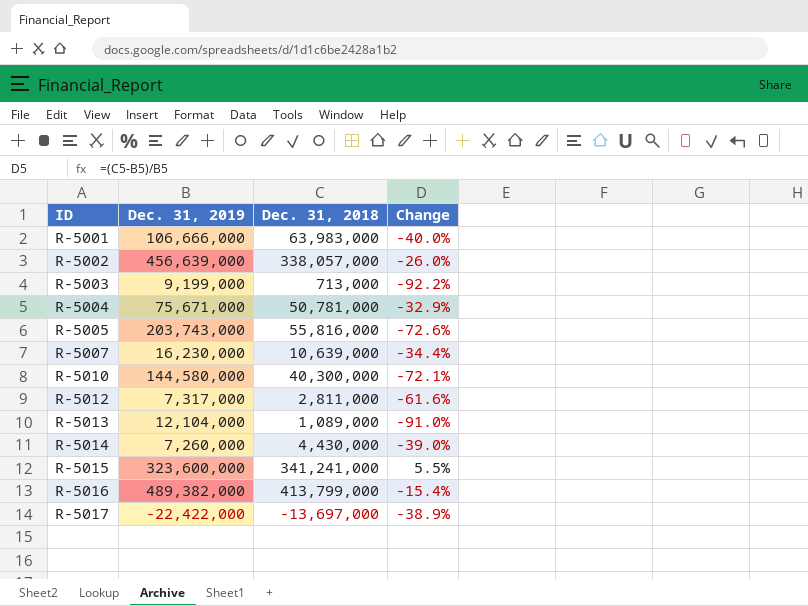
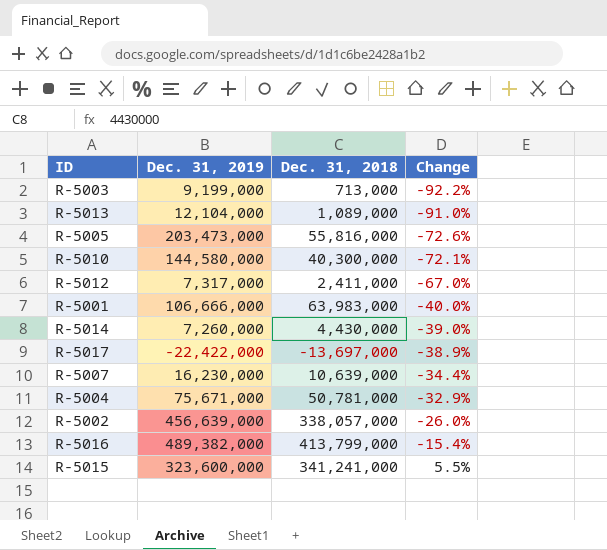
row order: ID ascending -> Change ascending
R-5005 | Dec. 31, 2019: 203,743,000 -> 203,473,000
R-5012 | Dec. 31, 2018: 2,811,000 -> 2,411,000
R-5012 | Change: -61.6% -> -67.0%

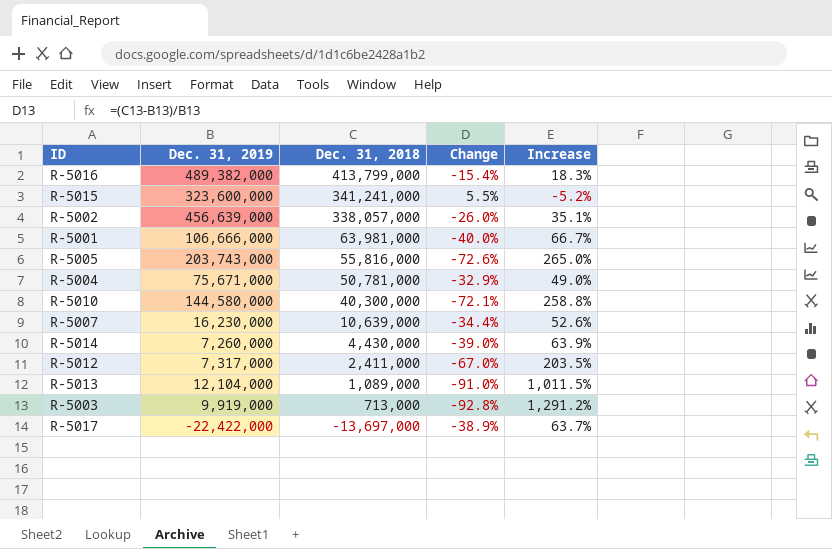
row order: Change ascending -> Dec. 31, 2018 descending
column Increase | formula: none -> ([Dec. 31, 2019] - [Dec. 31, 2018]) / [Dec. 31, 2018]
R-5001 | Dec. 31, 2018: 63,983,000 -> 63,981,000
R-5005 | Dec. 31, 2019: 203,473,000 -> 203,743,000
R-5003 | Dec. 31, 2019: 9,199,000 -> 9,919,000
R-5003 | Change: -92.2% -> -92.8%

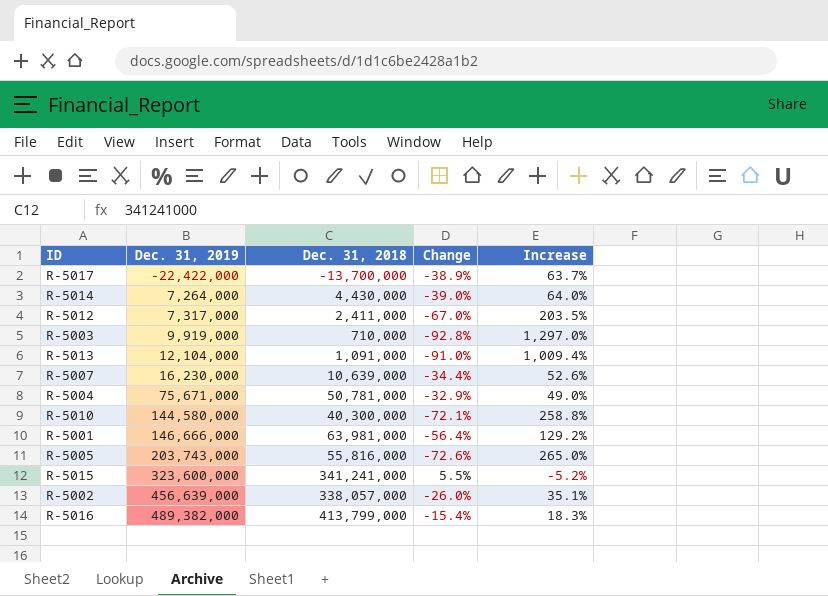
row order: Dec. 31, 2018 descending -> Dec. 31, 2019 ascending
R-5017 | Dec. 31, 2018: -13,697,000 -> -13,700,000
R-5014 | Dec. 31, 2019: 7,260,000 -> 7,264,000
R-5014 | Increase: 63.9% -> 64.0%
R-5003 | Dec. 31, 2018: 713,000 -> 710,000
R-5003 | Increase: 1,291.2% -> 1,297.0%
R-5013 | Dec. 31, 2018: 1,089,000 -> 1,091,000
R-5013 | Increase: 1,011.5% -> 1,009.4%
R-5001 | Dec. 31, 2019: 106,666,000 -> 146,666,000
R-5001 | Change: -40.0% -> -56.4%
R-5001 | Increase: 66.7% -> 129.2%

